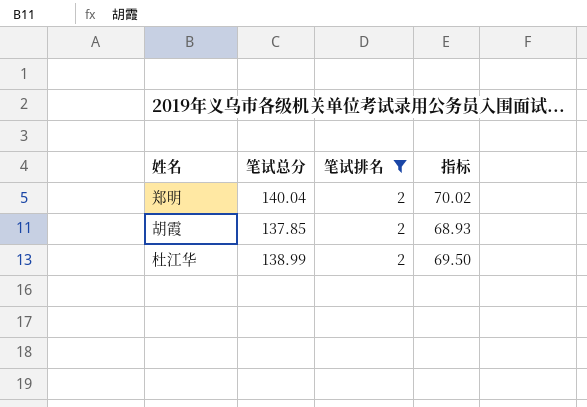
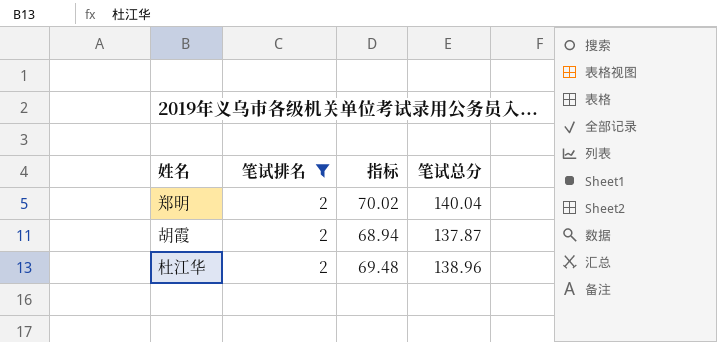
column 笔试总分 | position: 2 -> 4
胡霞 | 指标: 68.93 -> 68.94
胡霞 | 笔试总分: 137.85 -> 137.87
杜江华 | 指标: 69.50 -> 69.48
杜江华 | 笔试总分: 138.99 -> 138.96

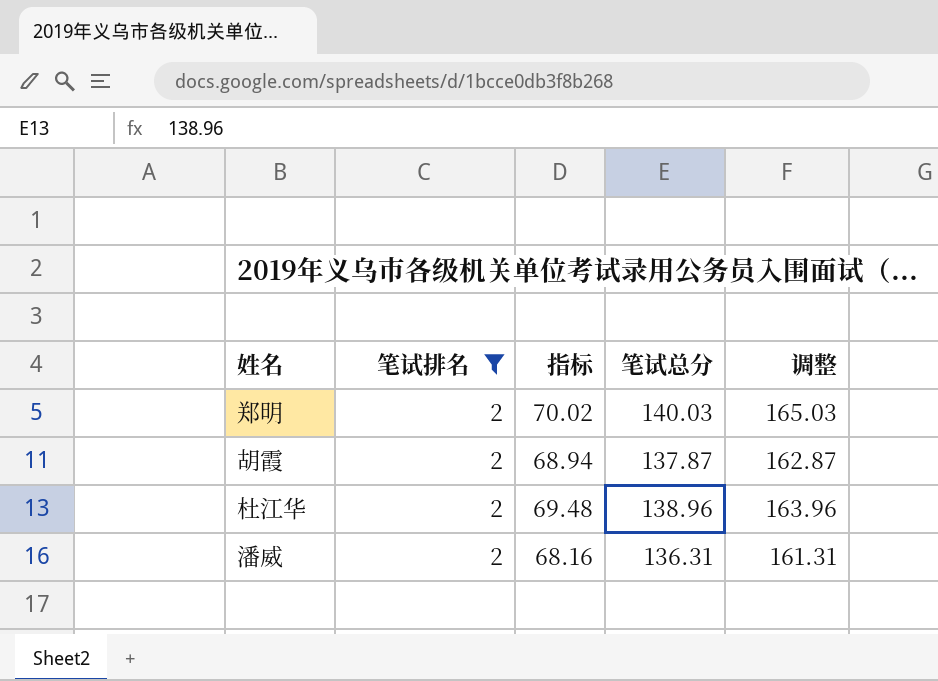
column 调整 | formula: none -> [笔试总分] + 25
郑明 | 笔试总分: 140.04 -> 140.03
row 潘威: none -> 2 | 68.16 | 136.31 | 161.31

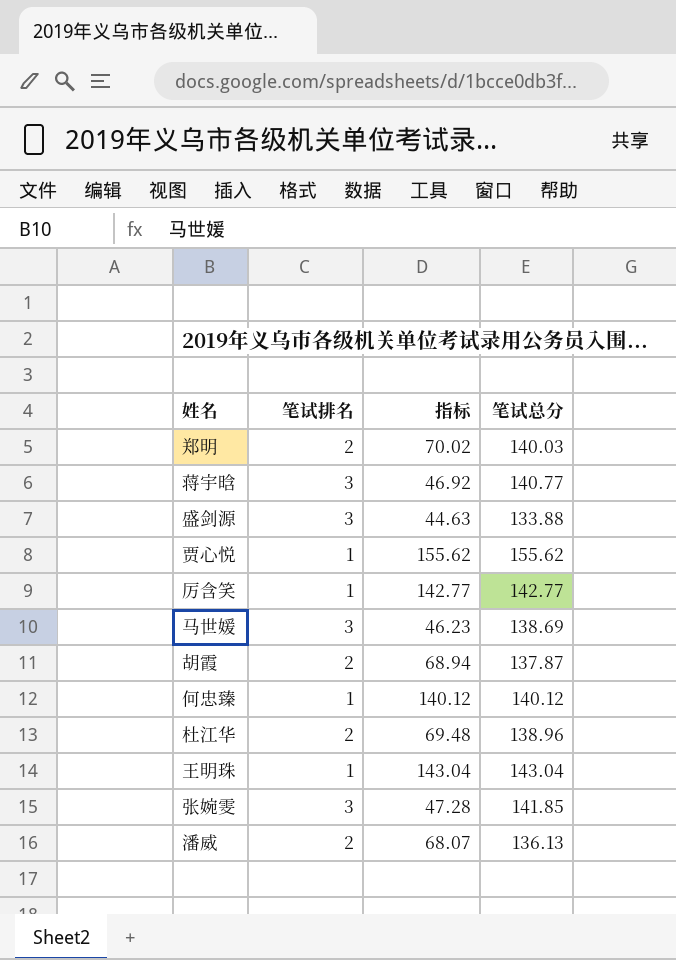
filter: 笔试排名 = 2 -> none
column 调整 | formula: [笔试总分] + 25 -> none
潘威 | 指标: 68.16 -> 68.07
潘威 | 笔试总分: 136.31 -> 136.13

